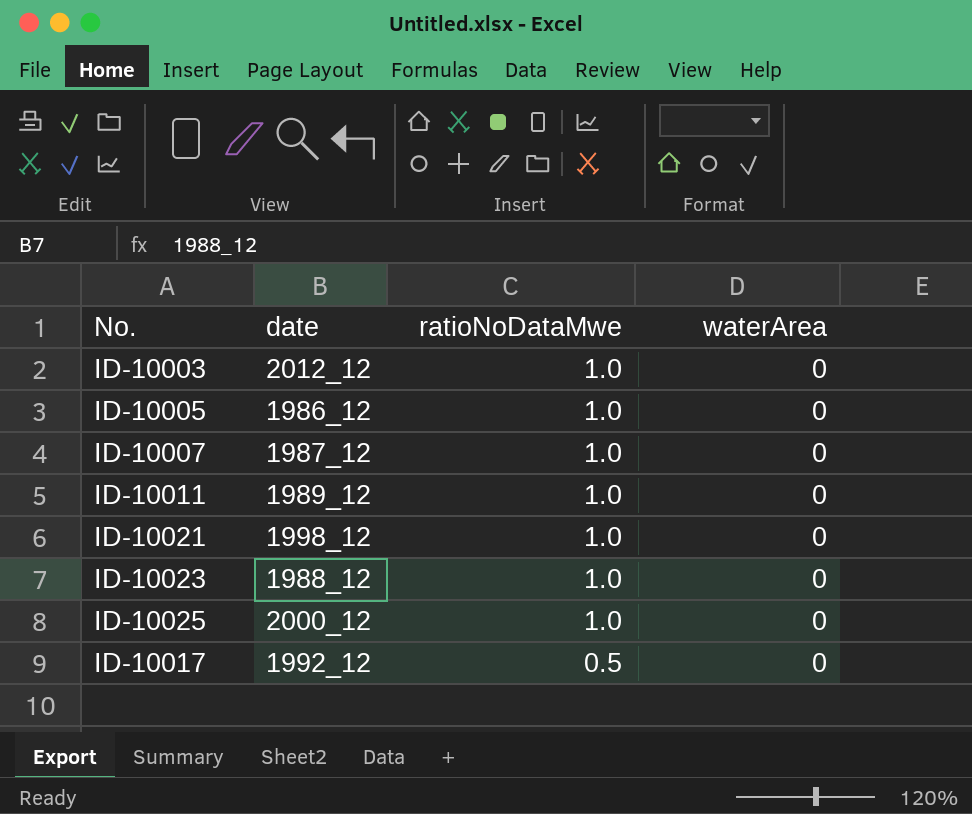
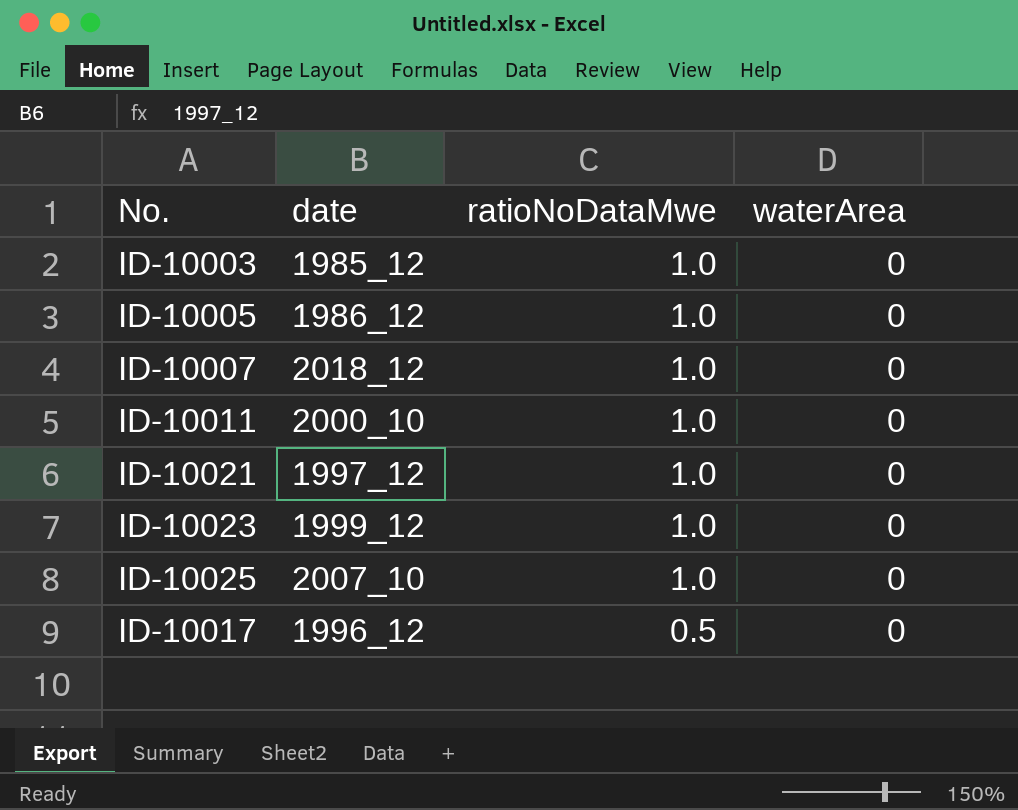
ID-10003 | date: 2012_12 -> 1985_12
ID-10007 | date: 1987_12 -> 2018_12
ID-10011 | date: 1989_12 -> 2000_10
ID-10021 | date: 1998_12 -> 1997_12
ID-10023 | date: 1988_12 -> 1999_12
ID-10025 | date: 2000_12 -> 2007_10
ID-10017 | date: 1992_12 -> 1996_12

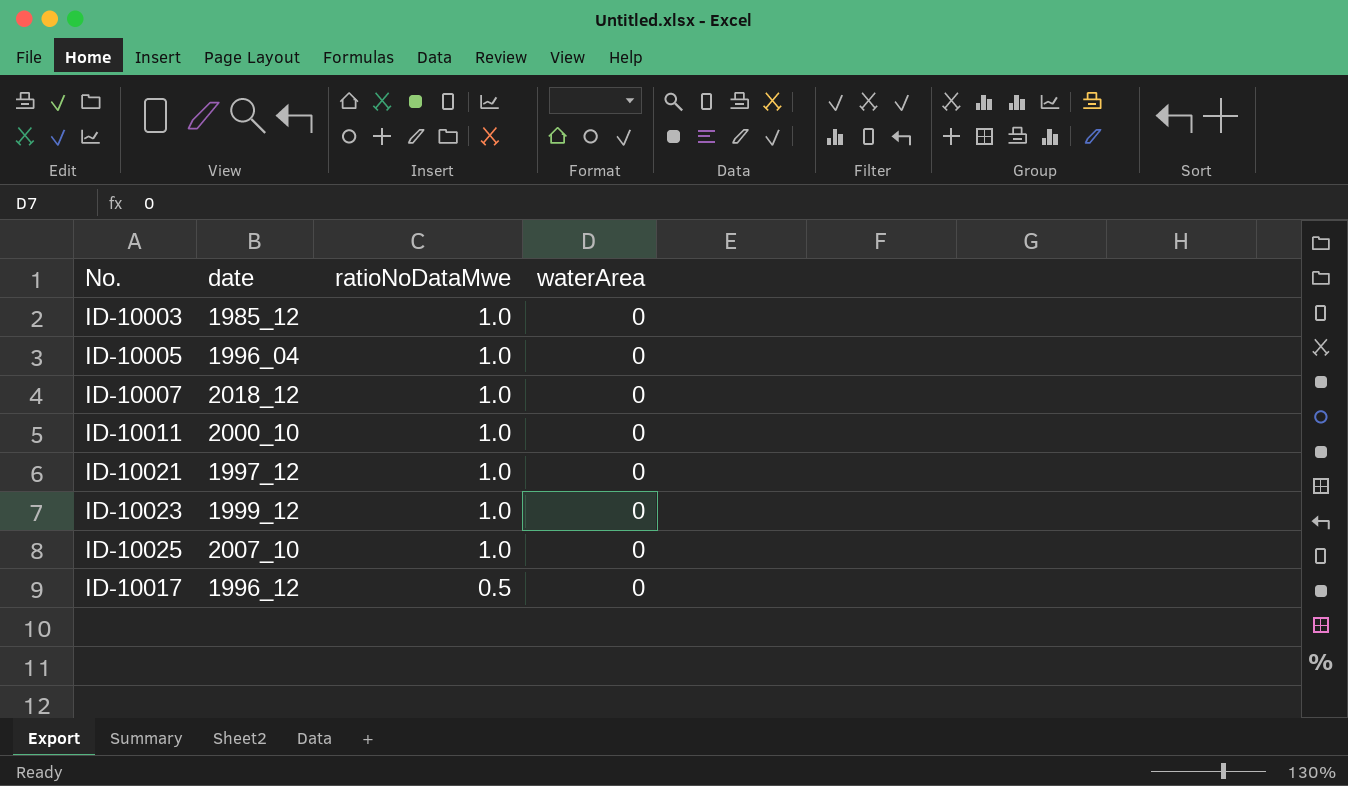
ID-10005 | date: 1986_12 -> 1996_04

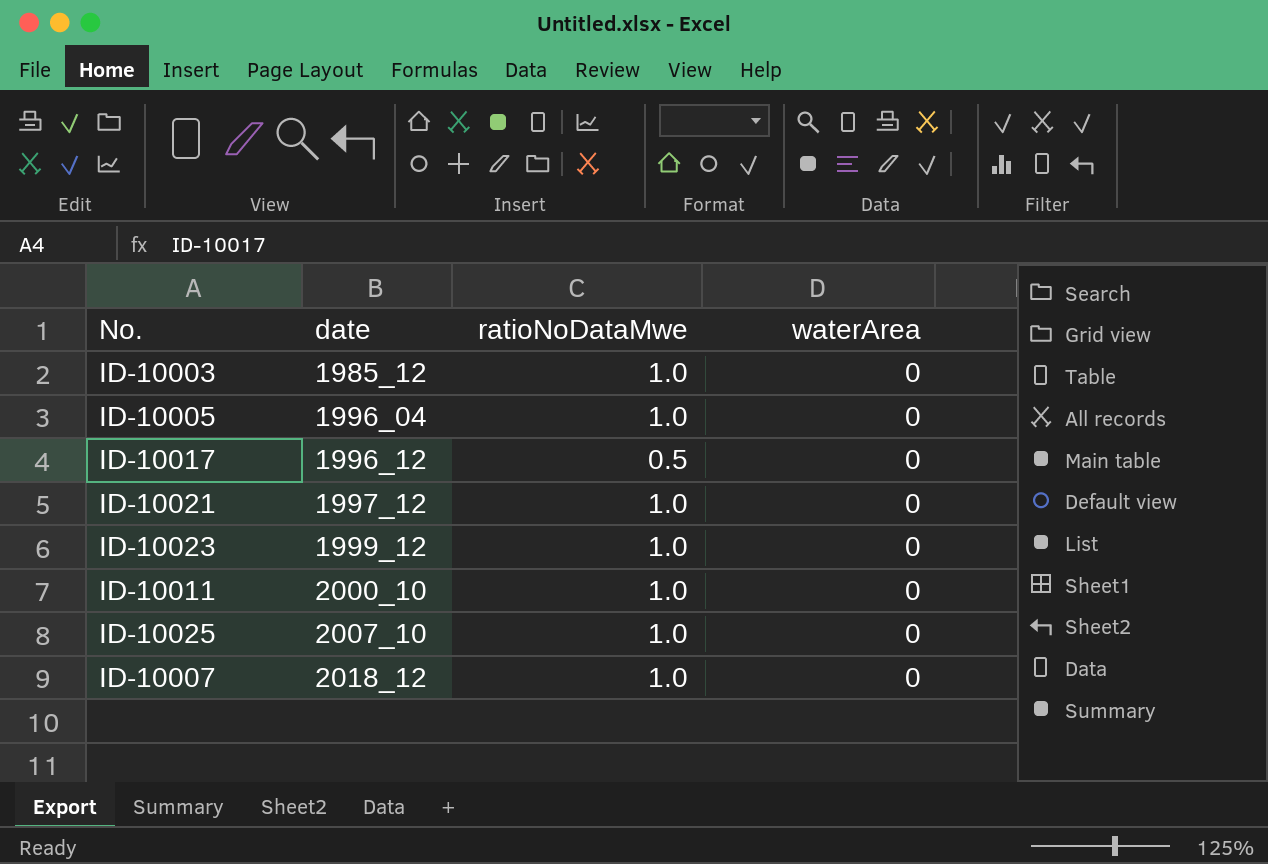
row order: ratioNoDataMwe descending -> date ascending

